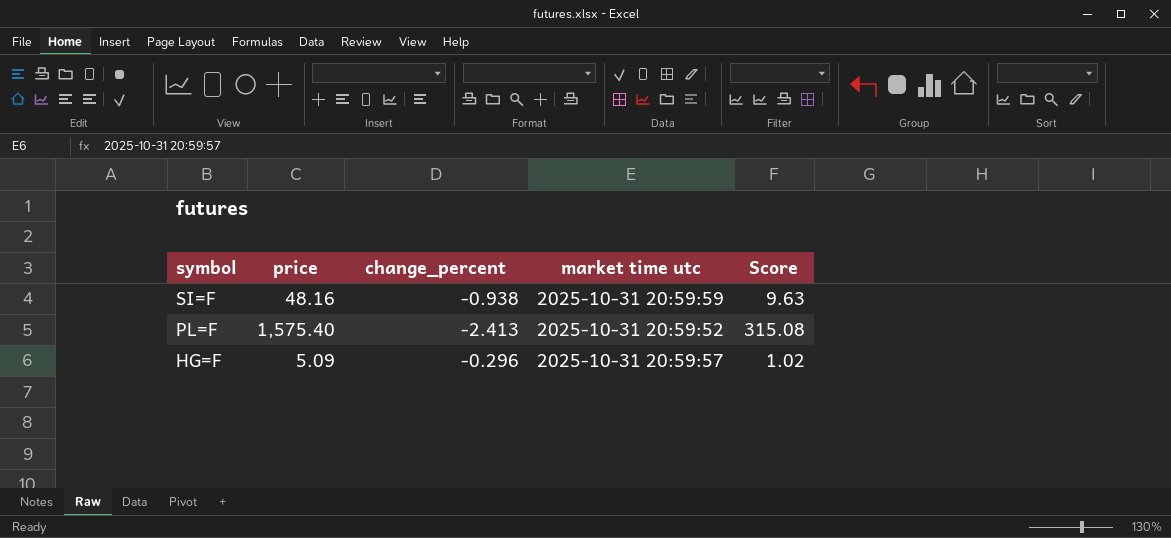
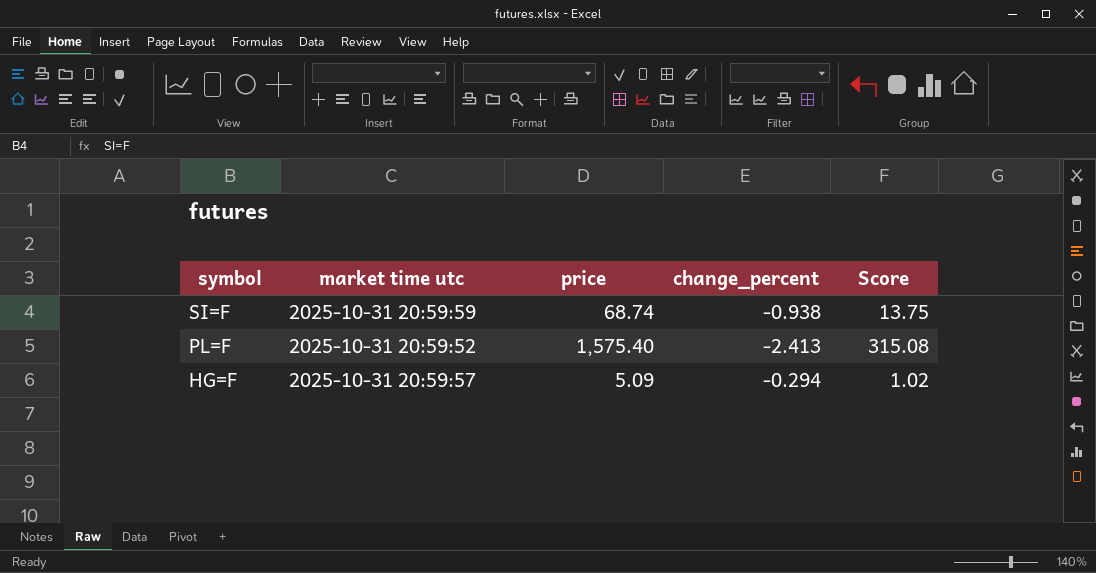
column market time utc | position: 4 -> 2
SI=F | price: 48.16 -> 68.74
SI=F | Score: 9.63 -> 13.75
HG=F | change_percent: -0.296 -> -0.294

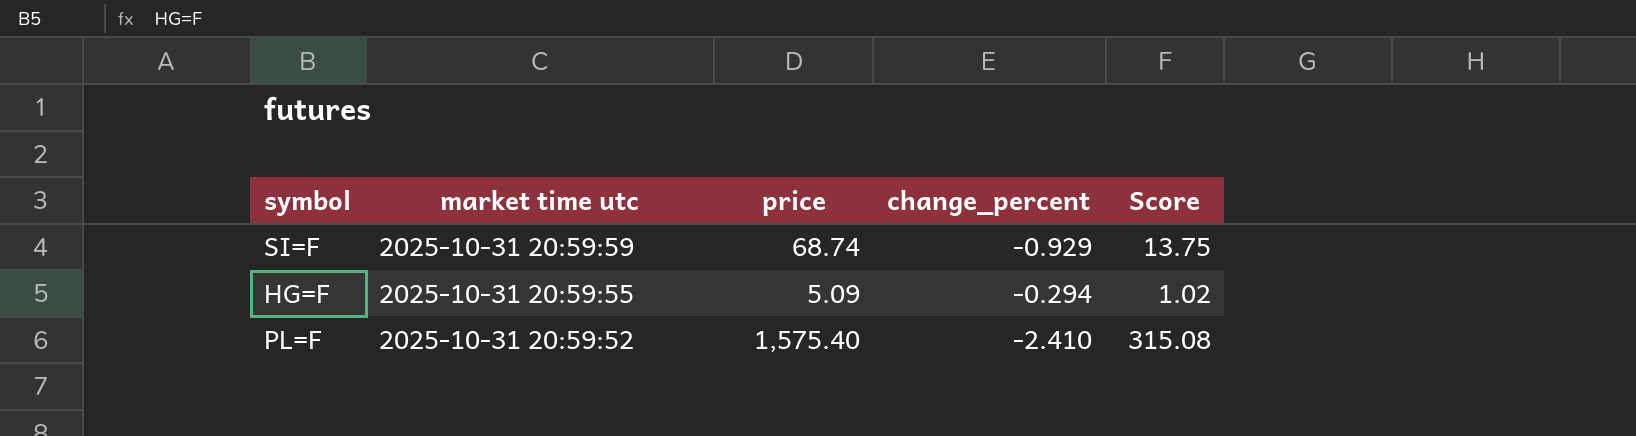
row order: symbol descending -> market time utc descending
SI=F | change_percent: -0.938 -> -0.929
HG=F | market time utc: 2025-10-31 20:59:57 -> 2025-10-31 20:59:55
PL=F | change_percent: -2.413 -> -2.410

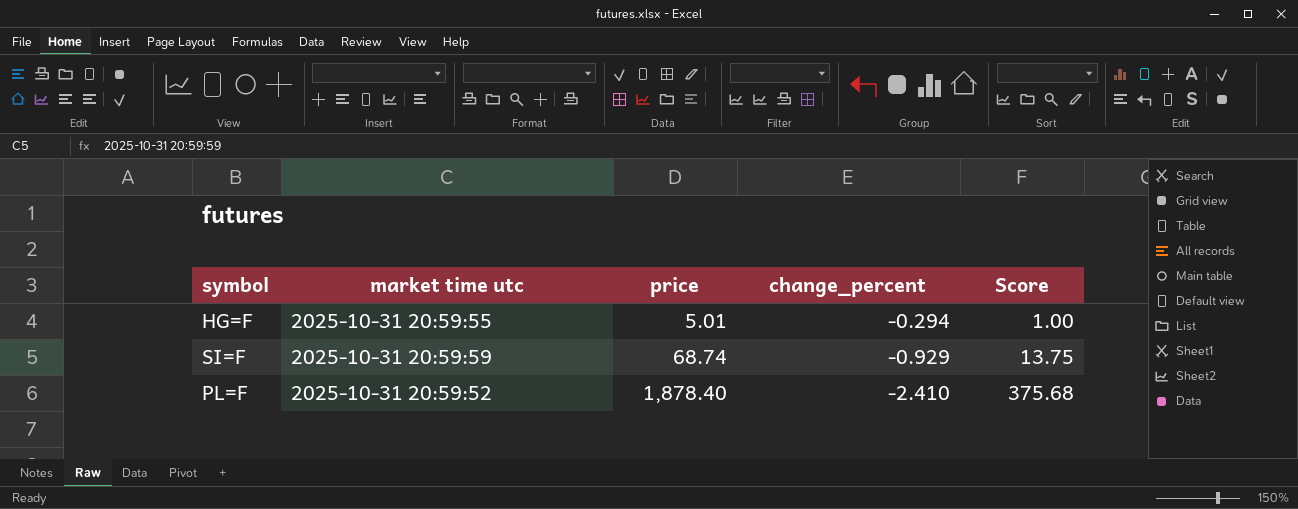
row order: market time utc descending -> price ascending
HG=F | price: 5.09 -> 5.01
HG=F | Score: 1.02 -> 1.00
PL=F | price: 1,575.40 -> 1,878.40
PL=F | Score: 315.08 -> 375.68

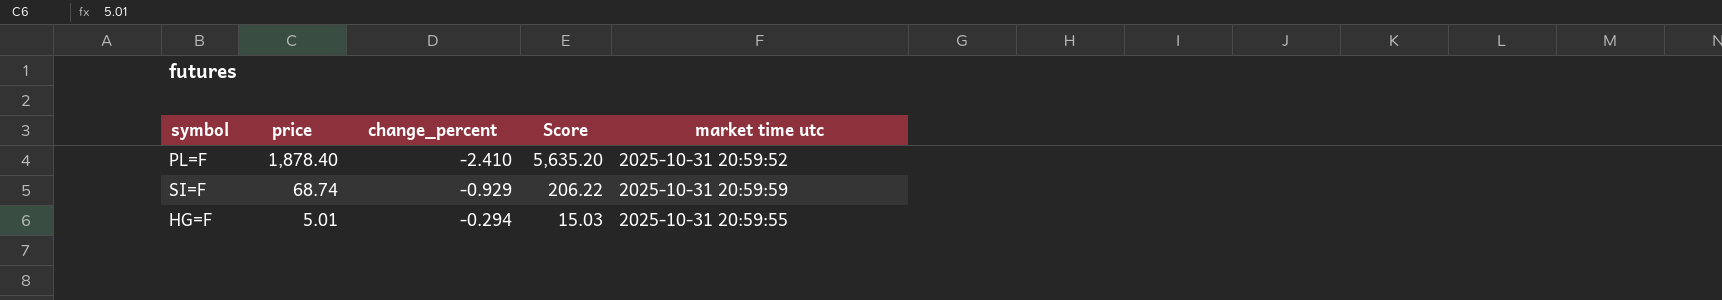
row order: price ascending -> price descending
column Score | formula: [price] * 0.2 -> [price] * 3
column market time utc | position: 2 -> 5

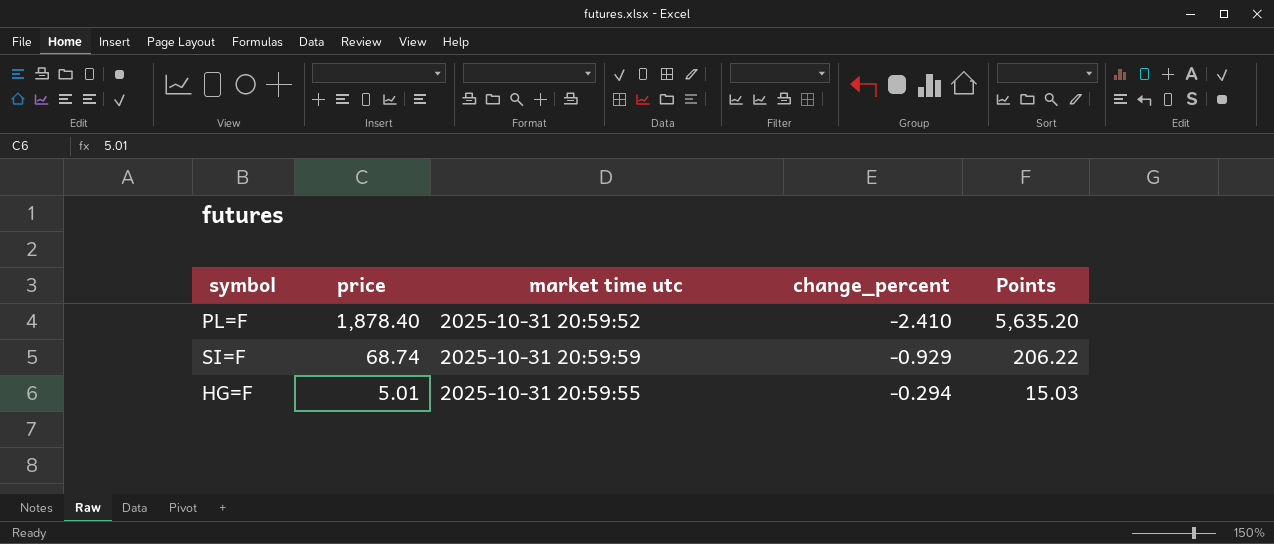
column market time utc | position: 5 -> 3
column name: Score -> Points

